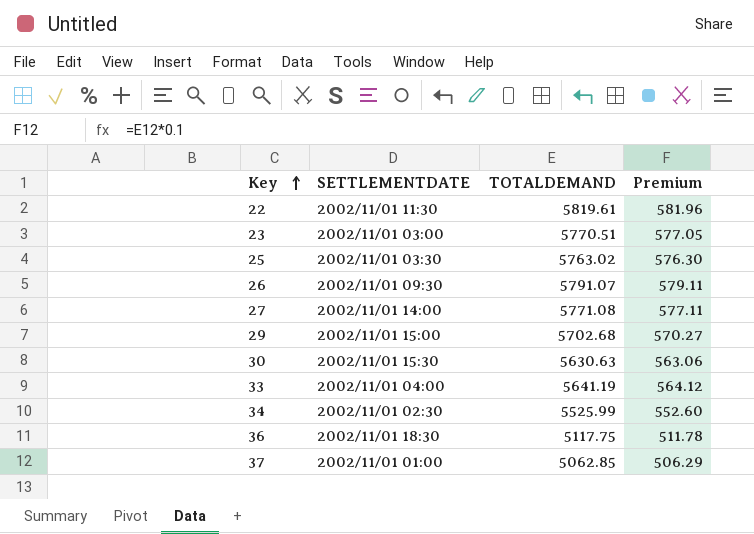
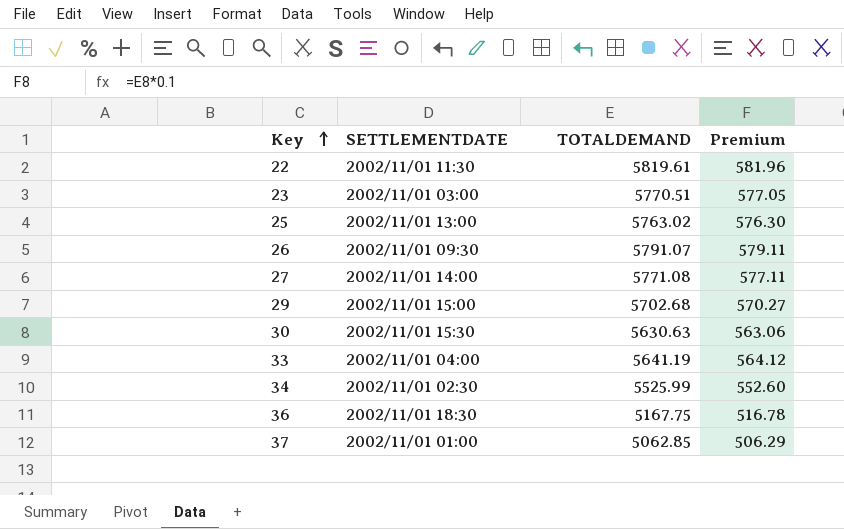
25 | SETTLEMENTDATE: 2002/11/01 03:30 -> 2002/11/01 13:00
36 | TOTALDEMAND: 5117.75 -> 5167.75
36 | Premium: 511.78 -> 516.78

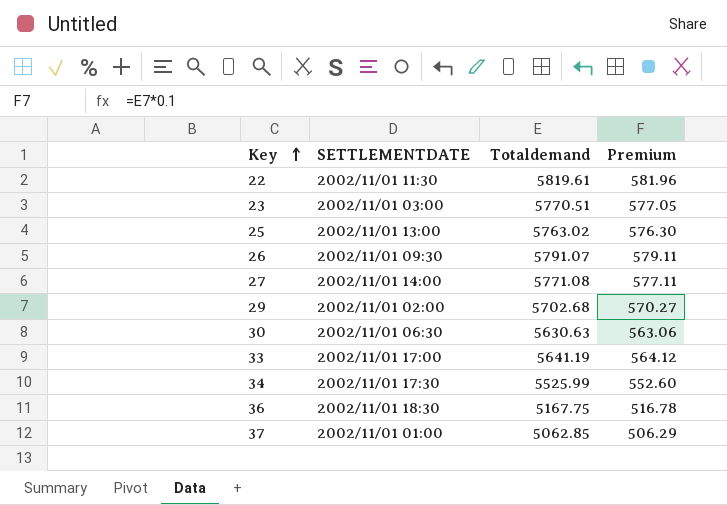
column name: TOTALDEMAND -> Totaldemand
29 | SETTLEMENTDATE: 2002/11/01 15:00 -> 2002/11/01 02:00
30 | SETTLEMENTDATE: 2002/11/01 15:30 -> 2002/11/01 06:30
33 | SETTLEMENTDATE: 2002/11/01 04:00 -> 2002/11/01 17:00
34 | SETTLEMENTDATE: 2002/11/01 02:30 -> 2002/11/01 17:30

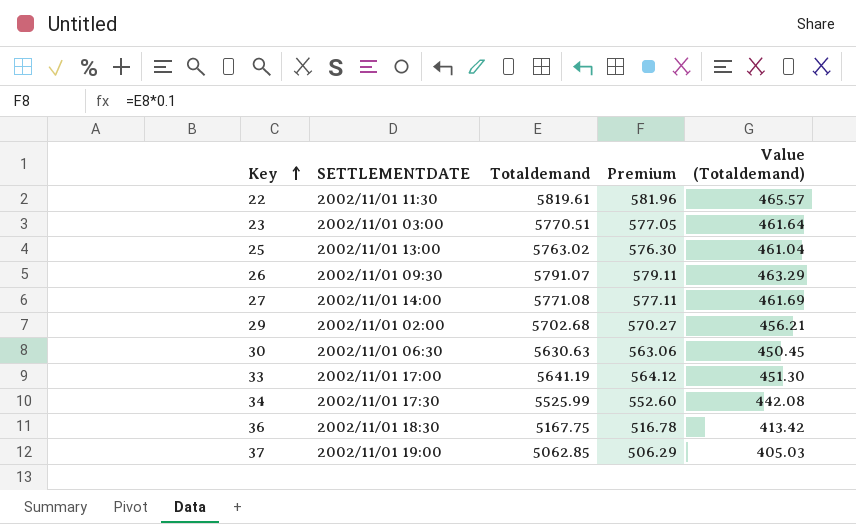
column Value (Totaldemand) | formula: none -> [Totaldemand] * 0.08
37 | SETTLEMENTDATE: 2002/11/01 01:00 -> 2002/11/01 19:00

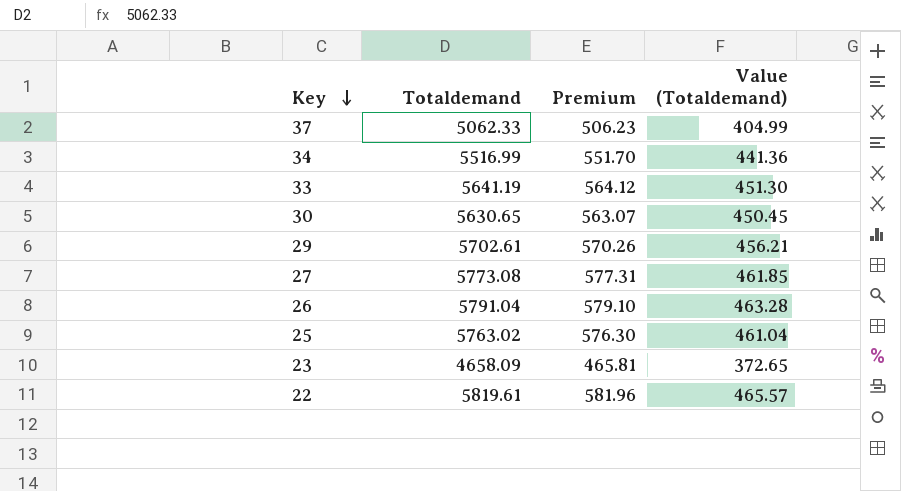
row order: Key ascending -> Key descending
column SETTLEMENTDATE | position: 2 -> none
row 36: 2002/11/01 18:30 | 5167.75 | 516.78 | 413.42 -> none
37 | Totaldemand: 5062.85 -> 5062.33
37 | Premium: 506.29 -> 506.23
37 | Value (Totaldemand): 405.03 -> 404.99
34 | Totaldemand: 5525.99 -> 5516.99
34 | Premium: 552.60 -> 551.70
34 | Value (Totaldemand): 442.08 -> 441.36
30 | Totaldemand: 5630.63 -> 5630.65
30 | Premium: 563.06 -> 563.07
29 | Totaldemand: 5702.68 -> 5702.61
29 | Premium: 570.27 -> 570.26
27 | Totaldemand: 5771.08 -> 5773.08
27 | Premium: 577.11 -> 577.31
27 | Value (Totaldemand): 461.69 -> 461.85
26 | Totaldemand: 5791.07 -> 5791.04
26 | Premium: 579.11 -> 579.10
26 | Value (Totaldemand): 463.29 -> 463.28
23 | Totaldemand: 5770.51 -> 4658.09
23 | Premium: 577.05 -> 465.81
23 | Value (Totaldemand): 461.64 -> 372.65

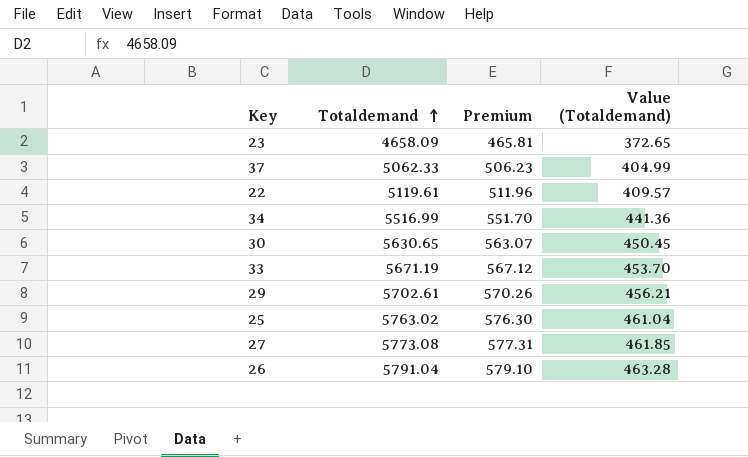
row order: Key descending -> Totaldemand ascending
22 | Totaldemand: 5819.61 -> 5119.61
22 | Premium: 581.96 -> 511.96
22 | Value (Totaldemand): 465.57 -> 409.57
33 | Totaldemand: 5641.19 -> 5671.19
33 | Premium: 564.12 -> 567.12
33 | Value (Totaldemand): 451.30 -> 453.70

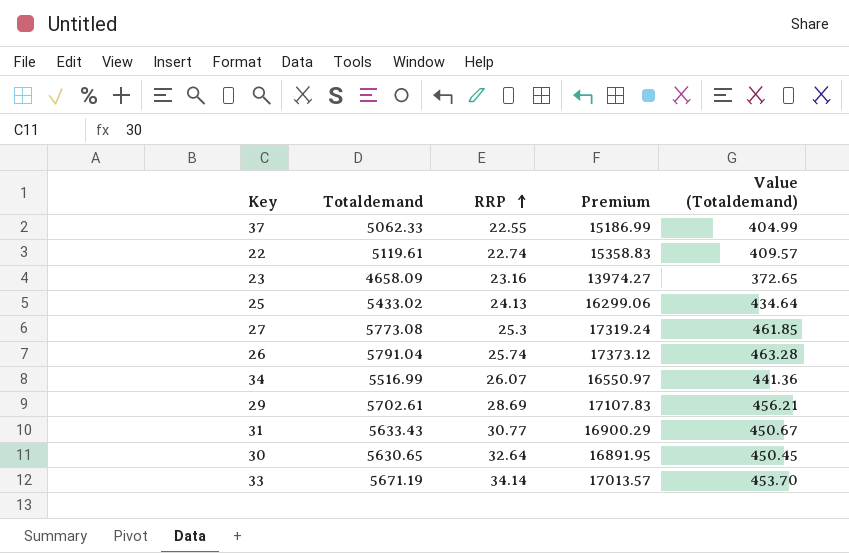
row order: Totaldemand ascending -> RRP ascending
column RRP | position: none -> 3
column Premium | formula: [Totaldemand] * 0.1 -> [Totaldemand] * 3
25 | Totaldemand: 5763.02 -> 5433.02
25 | Value (Totaldemand): 461.04 -> 434.64
row 31: none -> 5633.43 | 30.77 | 16900.29 | 450.67

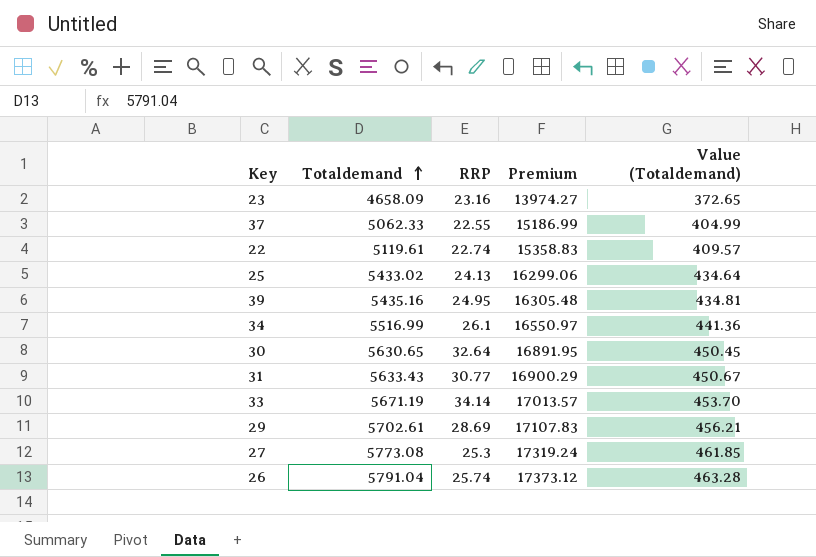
row order: RRP ascending -> Totaldemand ascending
row 39: none -> 5435.16 | 24.95 | 16305.48 | 434.81
34 | RRP: 26.07 -> 26.1

